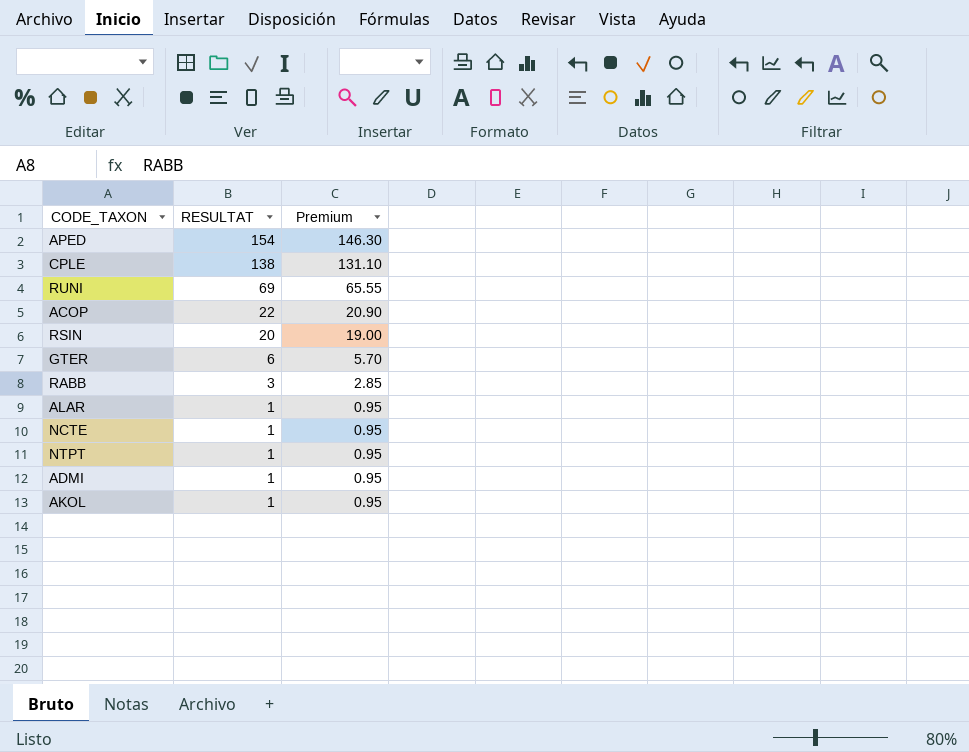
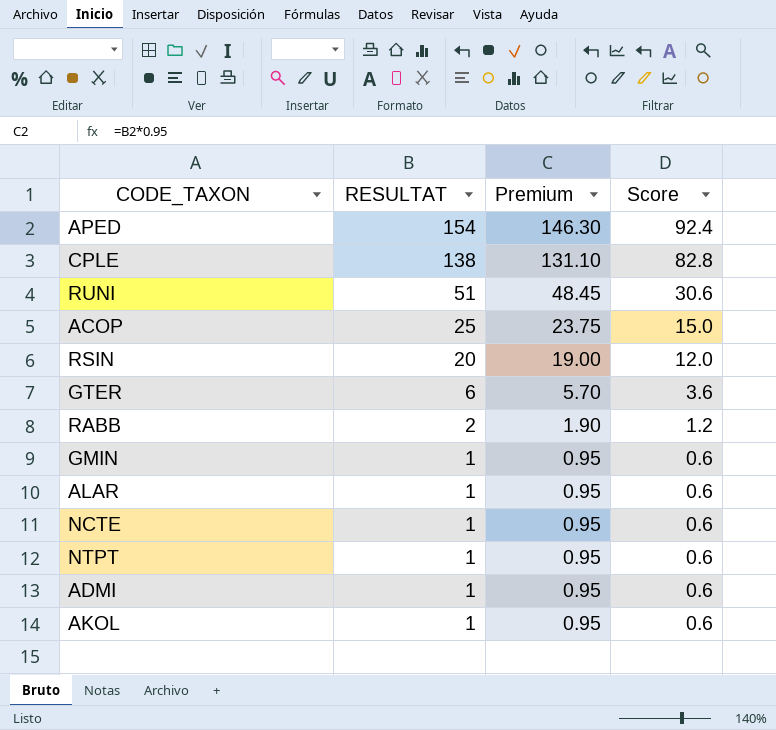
column Score | formula: none -> [RESULTAT] * 0.6
RUNI | RESULTAT: 69 -> 51
RUNI | Premium: 65.55 -> 48.45
ACOP | RESULTAT: 22 -> 25
ACOP | Premium: 20.90 -> 23.75
RABB | RESULTAT: 3 -> 2
RABB | Premium: 2.85 -> 1.90
row GMIN: none -> 1 | 0.95 | 0.6

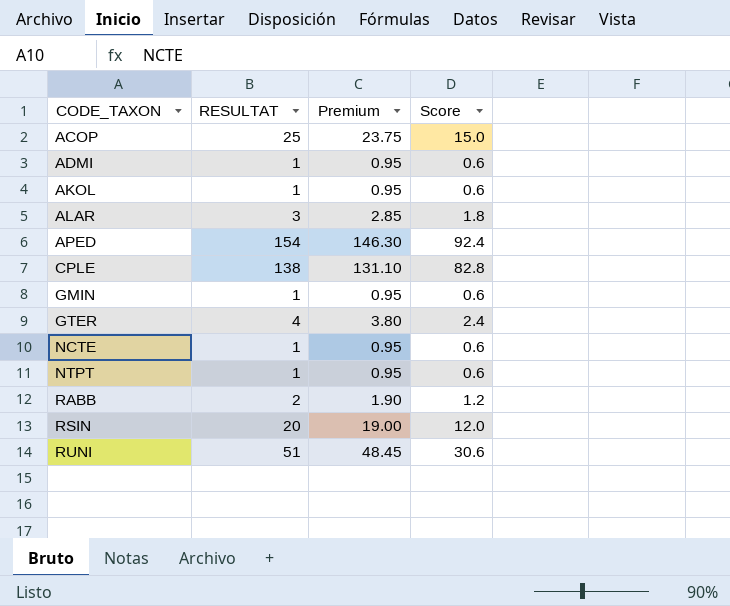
row order: RESULTAT descending -> CODE_TAXON ascending
ALAR | RESULTAT: 1 -> 3
ALAR | Premium: 0.95 -> 2.85
ALAR | Score: 0.6 -> 1.8
GTER | RESULTAT: 6 -> 4
GTER | Premium: 5.70 -> 3.80
GTER | Score: 3.6 -> 2.4

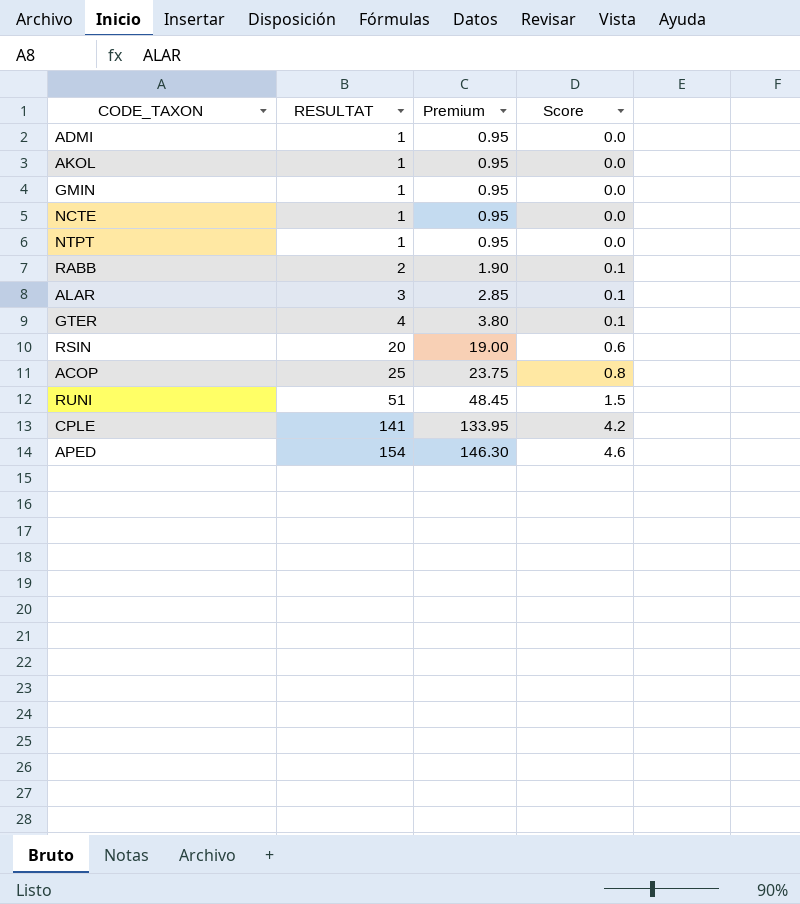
row order: CODE_TAXON ascending -> RESULTAT ascending
column Score | formula: [RESULTAT] * 0.6 -> [RESULTAT] * 0.03
CPLE | RESULTAT: 138 -> 141
CPLE | Premium: 131.10 -> 133.95

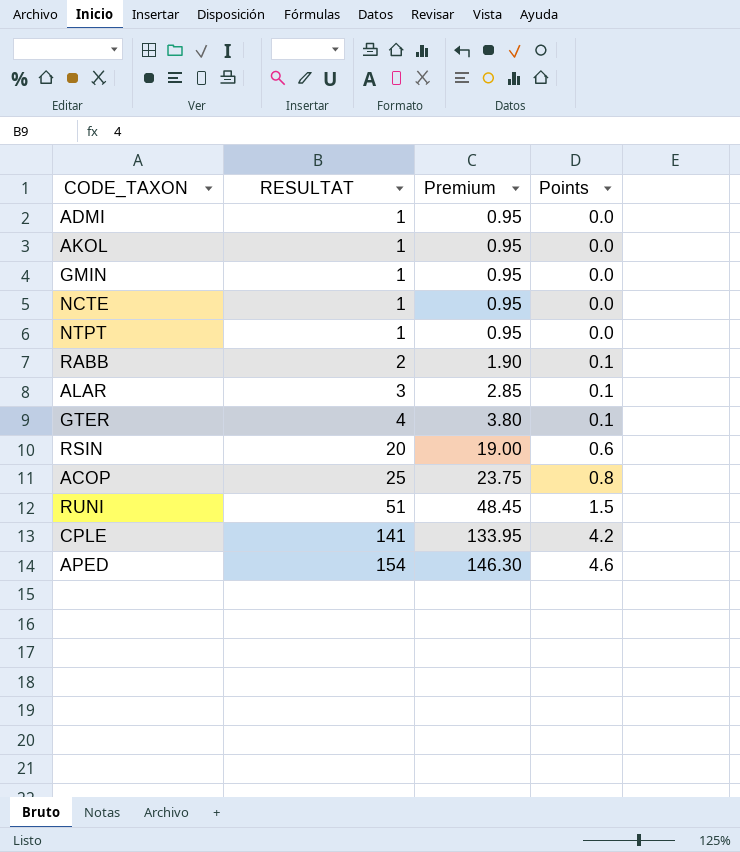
column name: Score -> Points

